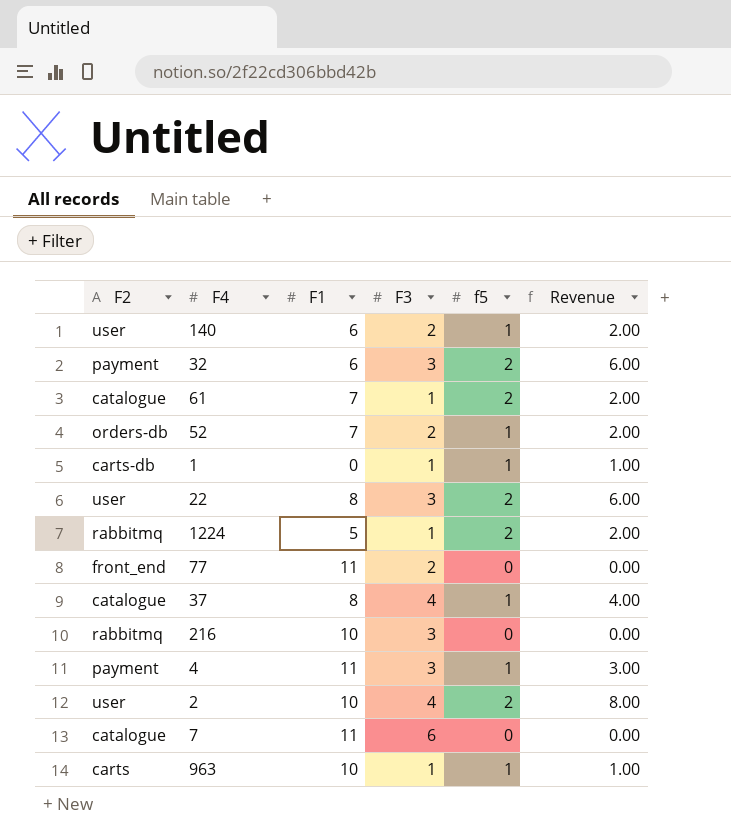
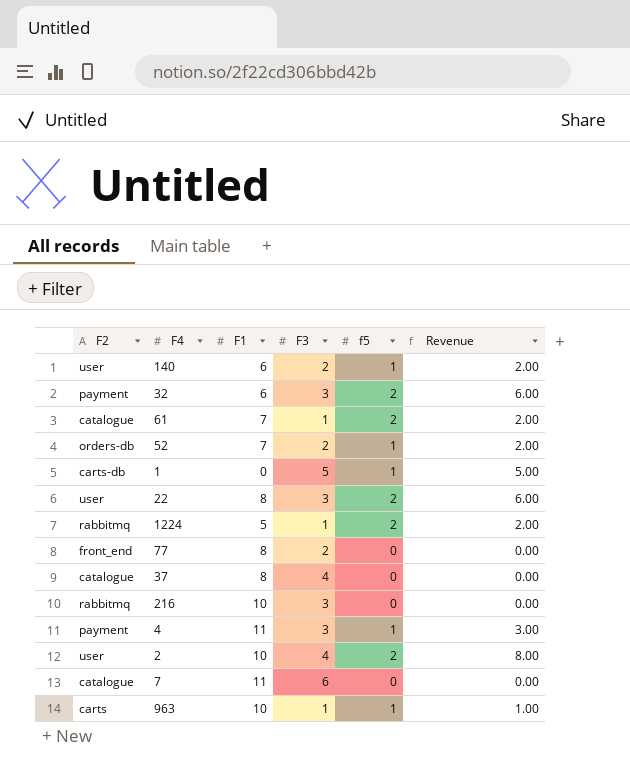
1 | F3: 1 -> 5
1 | Revenue: 1.00 -> 5.00
77 | F1: 11 -> 8
37 | f5: 1 -> 0
37 | Revenue: 4.00 -> 0.00

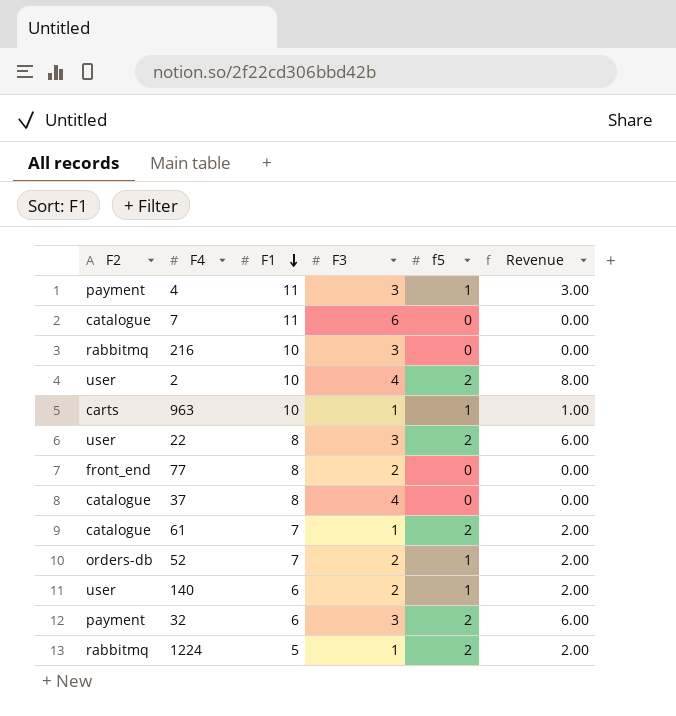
row order: none -> F1 descending
row 1: carts-db | 0 | 5 | 1 | 5.00 -> none

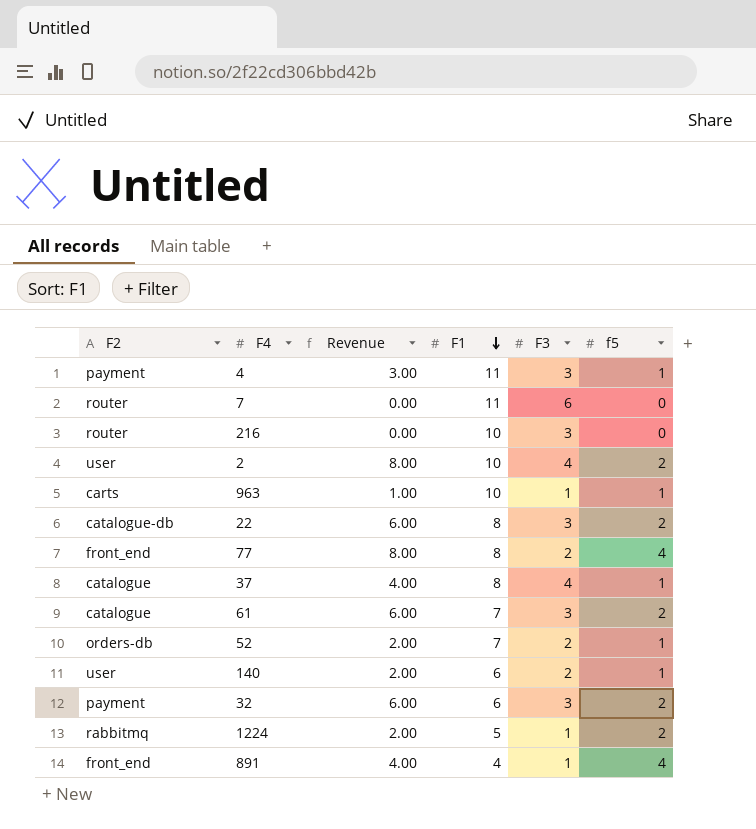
column Revenue | position: 6 -> 3
7 | F2: catalogue -> router
216 | F2: rabbitmq -> router
22 | F2: user -> catalogue-db
77 | Revenue: 0.00 -> 8.00
77 | f5: 0 -> 4
37 | Revenue: 0.00 -> 4.00
37 | f5: 0 -> 1
61 | Revenue: 2.00 -> 6.00
61 | F3: 1 -> 3
row 891: none -> front_end | 4.00 | 4 | 1 | 4

